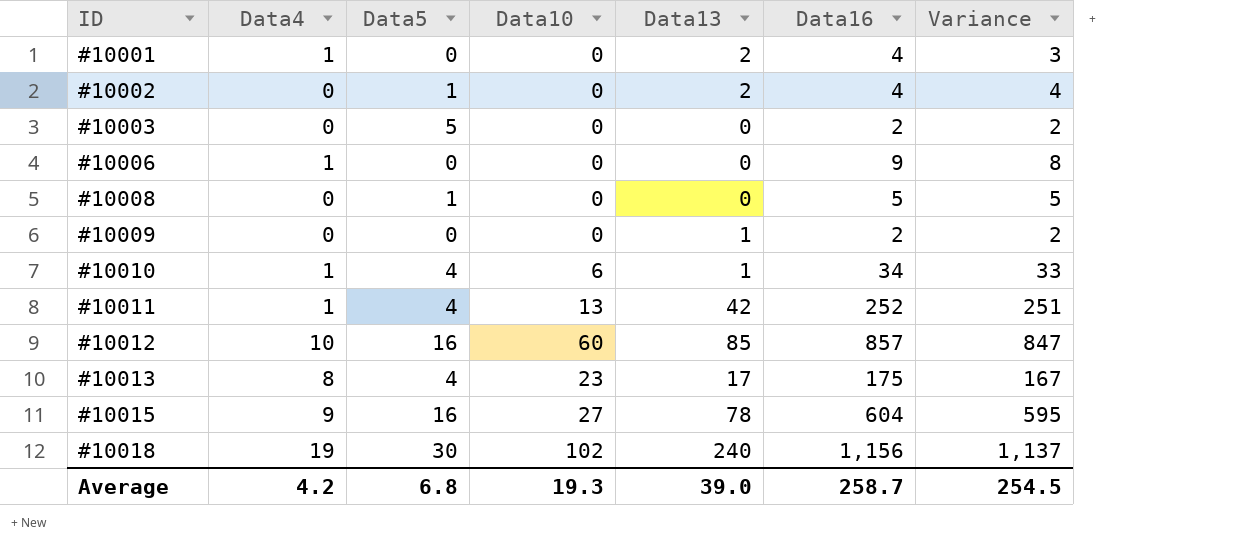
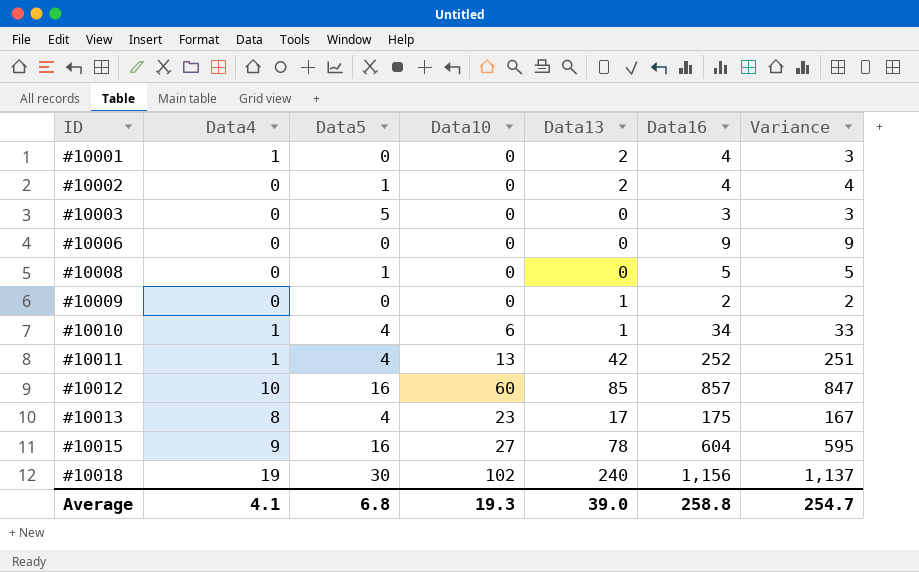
#10003 | Data16: 2 -> 3
#10003 | Variance: 2 -> 3
#10006 | Data4: 1 -> 0
#10006 | Variance: 8 -> 9
Average | Data4: 4.2 -> 4.1
Average | Data16: 258.7 -> 258.8
Average | Variance: 254.5 -> 254.7

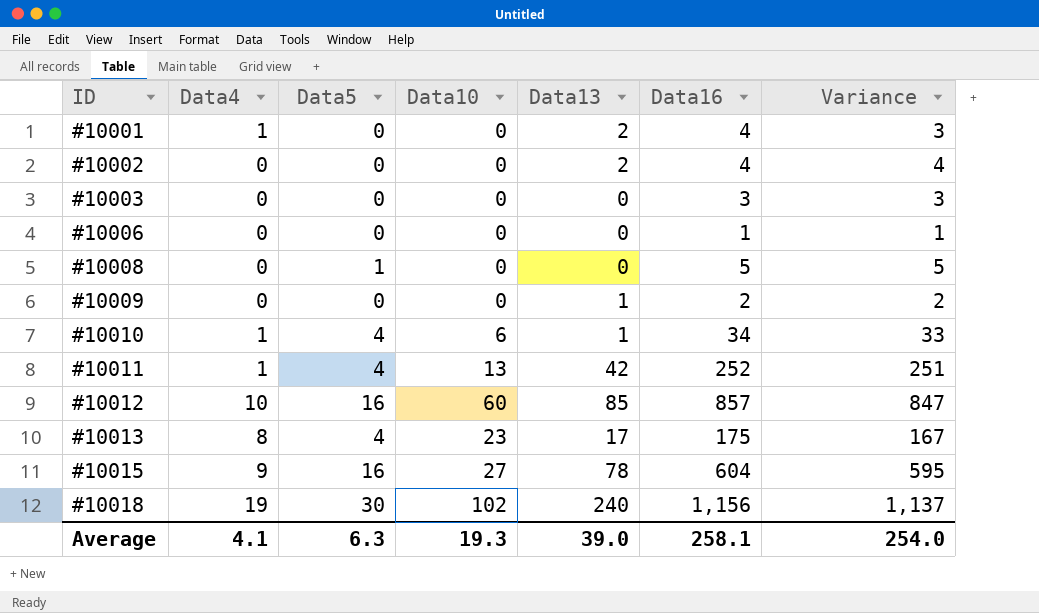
#10002 | Data5: 1 -> 0
#10003 | Data5: 5 -> 0
#10006 | Data16: 9 -> 1
#10006 | Variance: 9 -> 1
Average | Data5: 6.8 -> 6.3
Average | Data16: 258.8 -> 258.1
Average | Variance: 254.7 -> 254.0

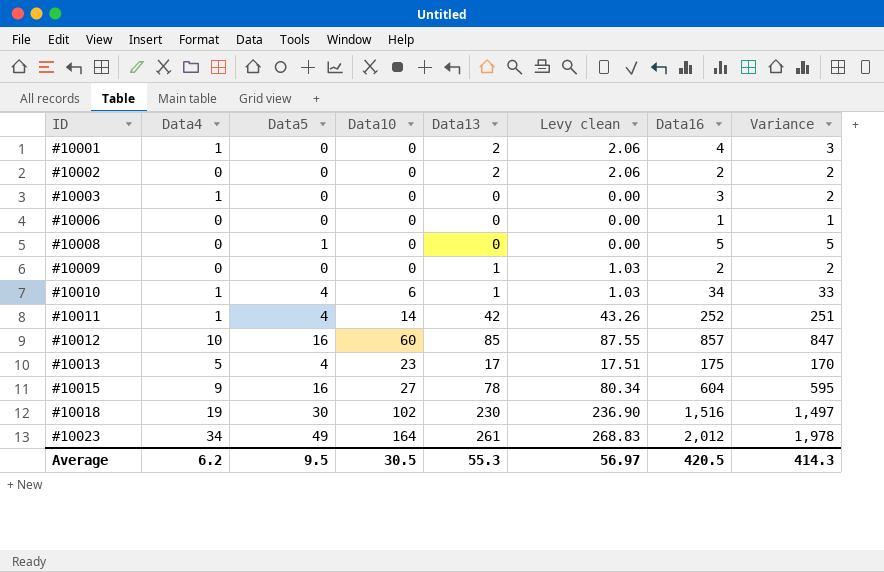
column Levy clean | formula: none -> [Data13] * 1.03
#10002 | Data16: 4 -> 2
#10002 | Variance: 4 -> 2
#10003 | Data4: 0 -> 1
#10003 | Variance: 3 -> 2
#10011 | Data10: 13 -> 14
#10013 | Data4: 8 -> 5
#10013 | Variance: 167 -> 170
#10018 | Data13: 240 -> 230
#10018 | Data16: 1,156 -> 1,516
#10018 | Variance: 1,137 -> 1,497
row #10023: none -> 34 | 49 | 164 | 261 | 268.83 | 2,012 | 1,978
Average | Data4: 4.1 -> 6.2
Average | Data5: 6.3 -> 9.5
Average | Data10: 19.3 -> 30.5
Average | Data13: 39.0 -> 55.3
Average | Data16: 258.1 -> 420.5
Average | Variance: 254.0 -> 414.3

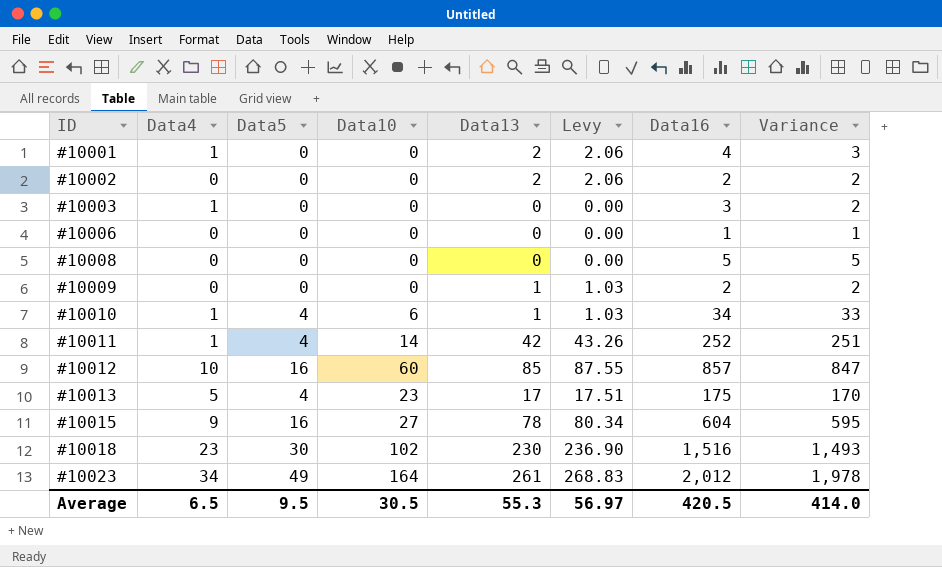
column name: Levy clean -> Levy
#10008 | Data5: 1 -> 0
#10018 | Data4: 19 -> 23
#10018 | Variance: 1,497 -> 1,493
Average | Data4: 6.2 -> 6.5
Average | Variance: 414.3 -> 414.0

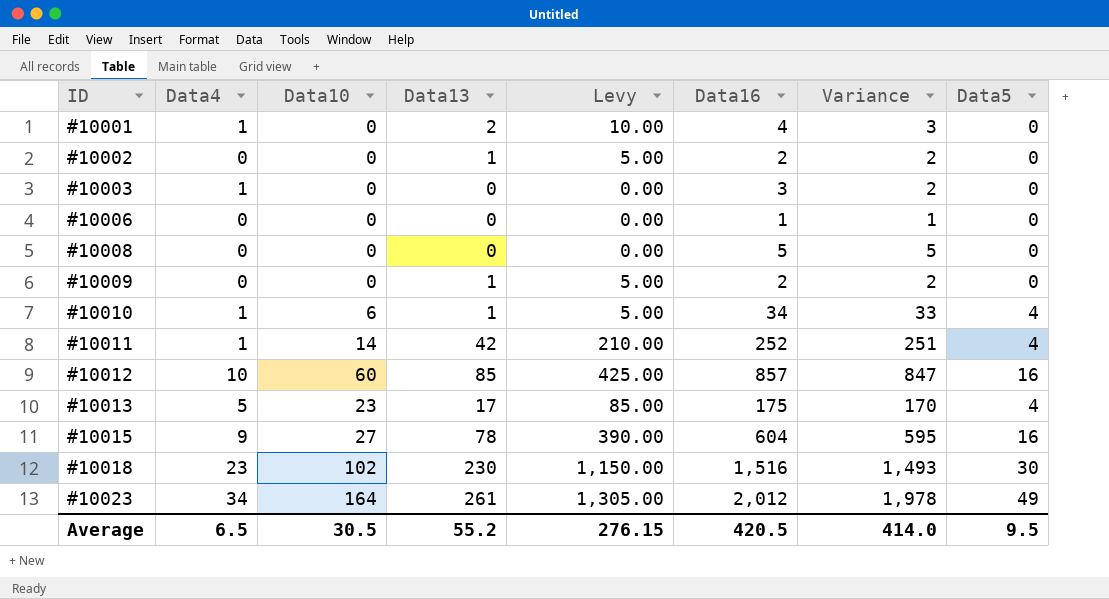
column Levy | formula: [Data13] * 1.03 -> [Data13] * 5
column Data5 | position: 3 -> 8
#10002 | Data13: 2 -> 1
Average | Data13: 55.3 -> 55.2
Average | Levy: 56.97 -> 276.15

